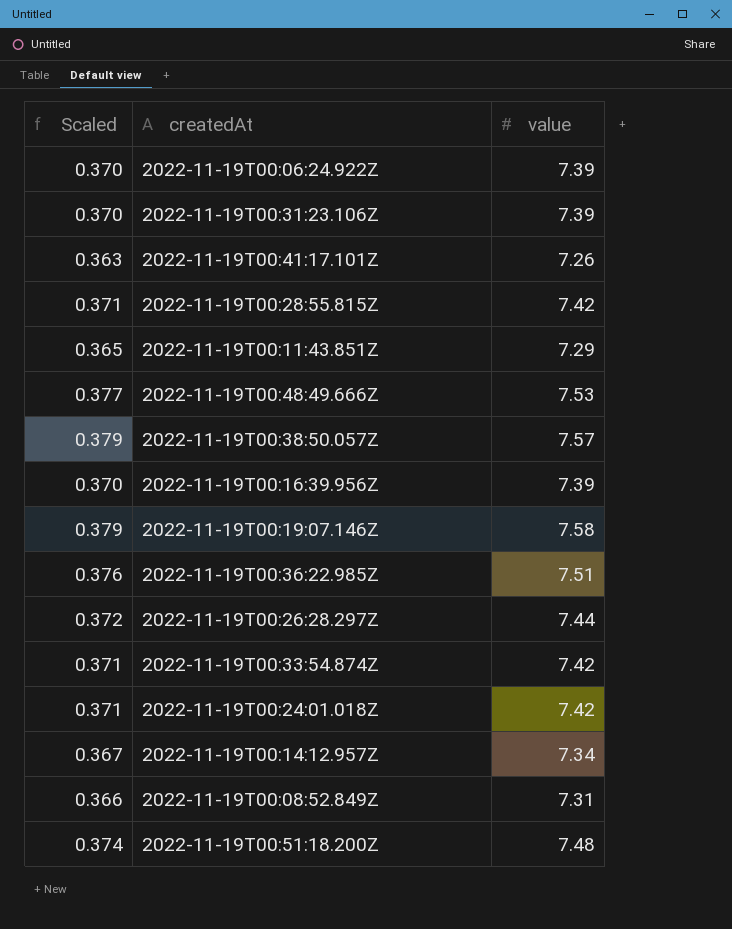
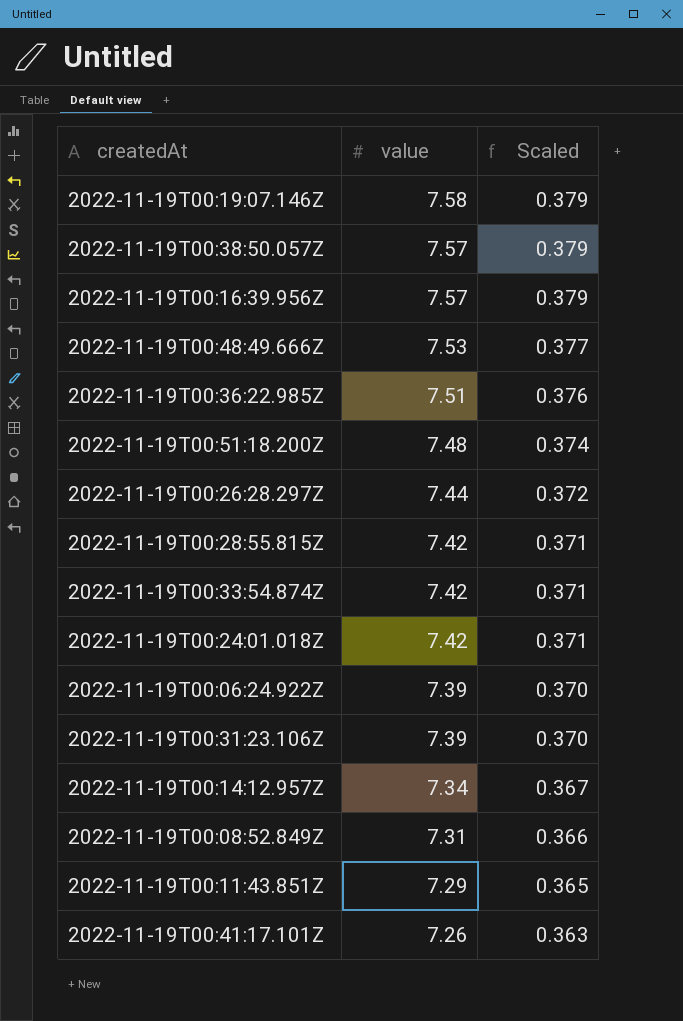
row order: none -> value descending
column Scaled | position: 1 -> 3
2022-11-19T00:16:39.956Z | value: 7.39 -> 7.57
2022-11-19T00:16:39.956Z | Scaled: 0.370 -> 0.379

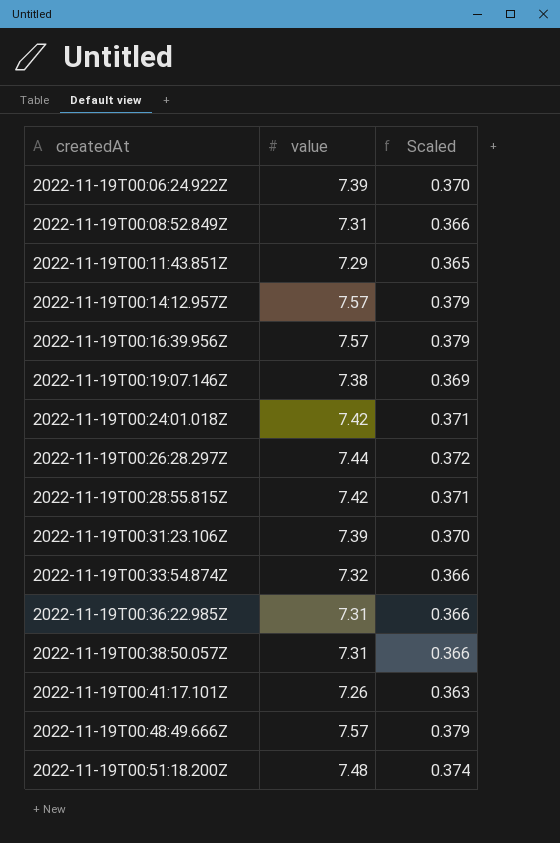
row order: value descending -> createdAt ascending
2022-11-19T00:14:12.957Z | value: 7.34 -> 7.57
2022-11-19T00:14:12.957Z | Scaled: 0.367 -> 0.379
2022-11-19T00:19:07.146Z | value: 7.58 -> 7.38
2022-11-19T00:19:07.146Z | Scaled: 0.379 -> 0.369
2022-11-19T00:33:54.874Z | value: 7.42 -> 7.32
2022-11-19T00:33:54.874Z | Scaled: 0.371 -> 0.366
2022-11-19T00:36:22.985Z | value: 7.51 -> 7.31
2022-11-19T00:36:22.985Z | Scaled: 0.376 -> 0.366
2022-11-19T00:38:50.057Z | value: 7.57 -> 7.31
2022-11-19T00:38:50.057Z | Scaled: 0.379 -> 0.366
2022-11-19T00:48:49.666Z | value: 7.53 -> 7.57
2022-11-19T00:48:49.666Z | Scaled: 0.377 -> 0.379

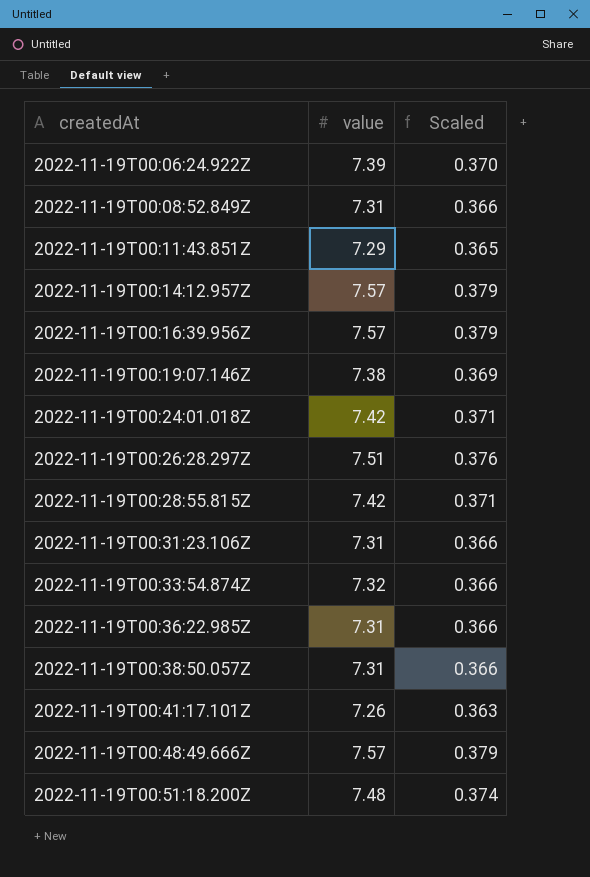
2022-11-19T00:26:28.297Z | value: 7.44 -> 7.51
2022-11-19T00:26:28.297Z | Scaled: 0.372 -> 0.376
2022-11-19T00:31:23.106Z | value: 7.39 -> 7.31
2022-11-19T00:31:23.106Z | Scaled: 0.370 -> 0.366

